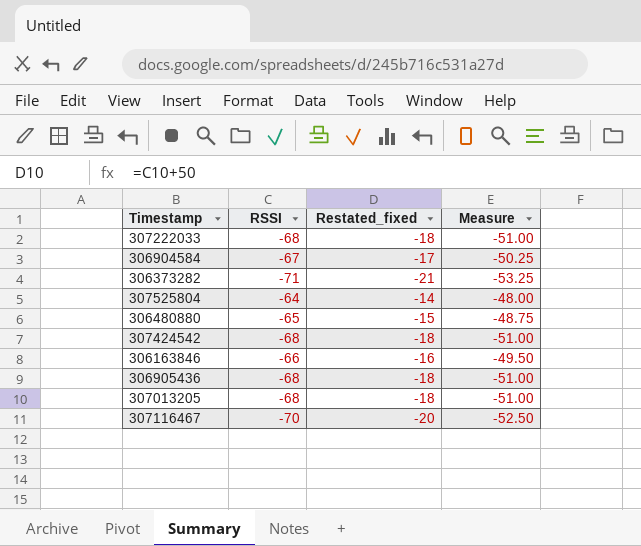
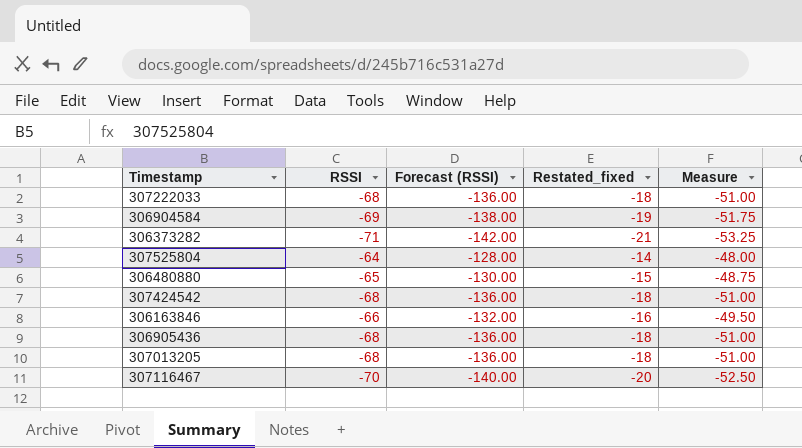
column Forecast (RSSI) | formula: none -> [RSSI] * 2
306904584 | RSSI: -67 -> -69
306904584 | Restated_fixed: -17 -> -19
306904584 | Measure: -50.25 -> -51.75

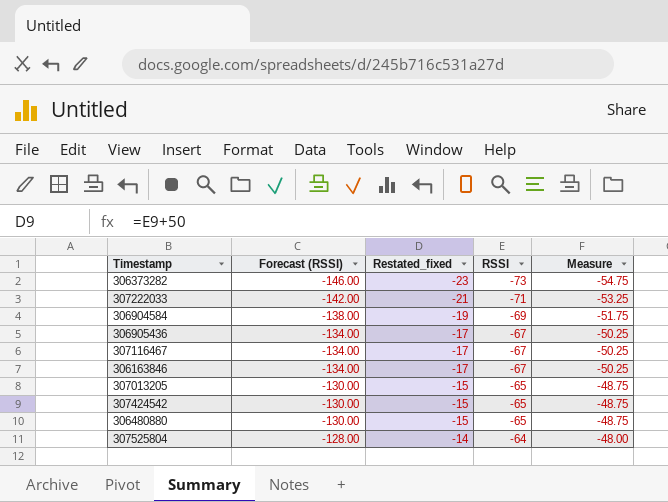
row order: none -> Forecast (RSSI) ascending
column RSSI | position: 2 -> 4
306373282 | Forecast (RSSI): -142.00 -> -146.00
306373282 | Restated_fixed: -21 -> -23
306373282 | RSSI: -71 -> -73
306373282 | Measure: -53.25 -> -54.75
307222033 | Forecast (RSSI): -136.00 -> -142.00
307222033 | Restated_fixed: -18 -> -21
307222033 | RSSI: -68 -> -71
307222033 | Measure: -51.00 -> -53.25
306905436 | Forecast (RSSI): -136.00 -> -134.00
306905436 | Restated_fixed: -18 -> -17
306905436 | RSSI: -68 -> -67
306905436 | Measure: -51.00 -> -50.25
307116467 | Forecast (RSSI): -140.00 -> -134.00
307116467 | Restated_fixed: -20 -> -17
307116467 | RSSI: -70 -> -67
307116467 | Measure: -52.50 -> -50.25
306163846 | Forecast (RSSI): -132.00 -> -134.00
306163846 | Restated_fixed: -16 -> -17
306163846 | RSSI: -66 -> -67
306163846 | Measure: -49.50 -> -50.25
307013205 | Forecast (RSSI): -136.00 -> -130.00
307013205 | Restated_fixed: -18 -> -15
307013205 | RSSI: -68 -> -65
307013205 | Measure: -51.00 -> -48.75
307424542 | Forecast (RSSI): -136.00 -> -130.00
307424542 | Restated_fixed: -18 -> -15
307424542 | RSSI: -68 -> -65
307424542 | Measure: -51.00 -> -48.75

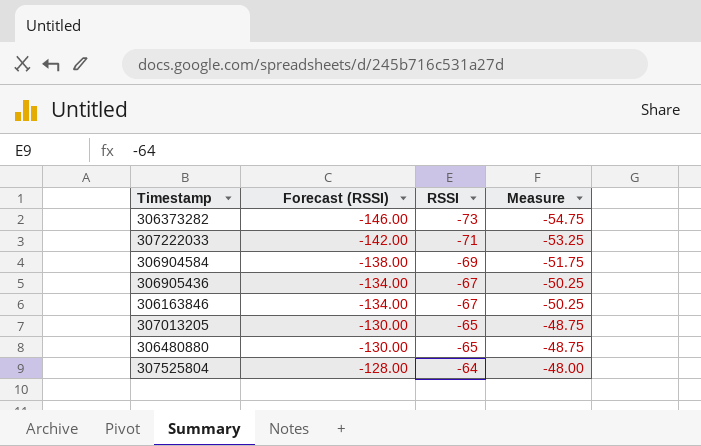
column Restated_fixed | formula: [RSSI] + 50 -> none
row 307116467: -134.00 | -17 | -67 | -50.25 -> none
row 307424542: -130.00 | -15 | -65 | -48.75 -> none

